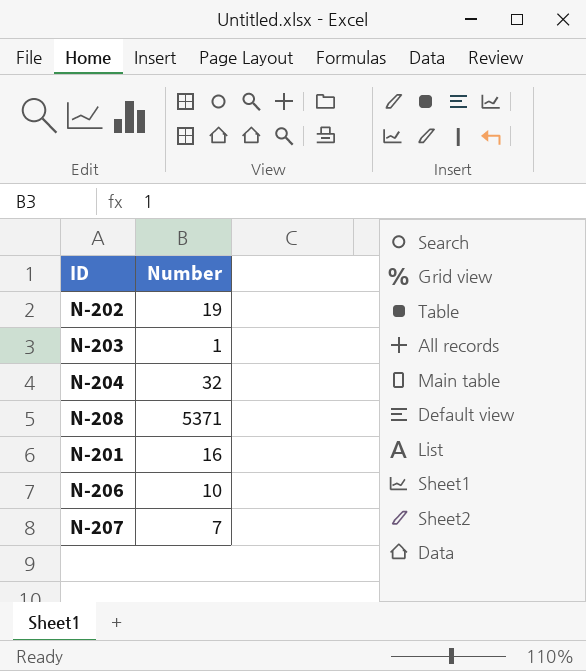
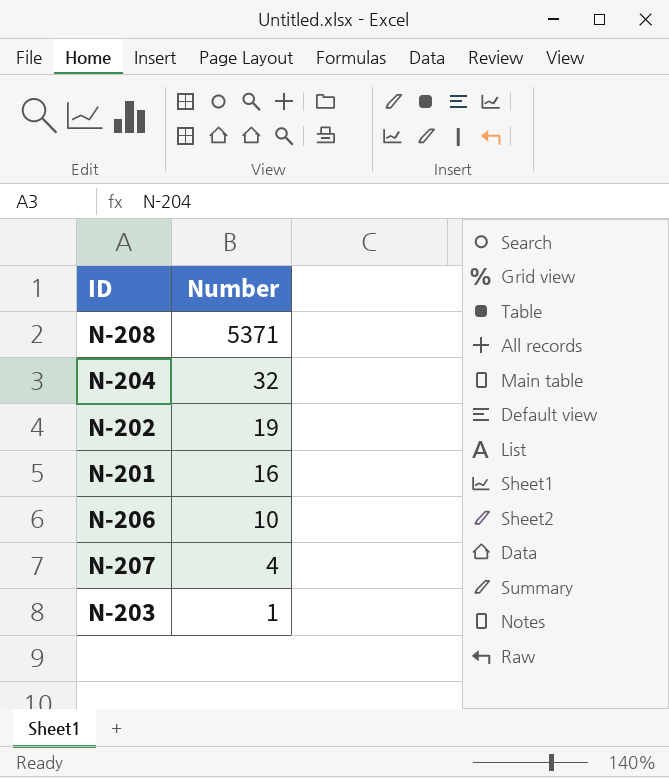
row order: none -> Number descending
N-207 | Number: 7 -> 4

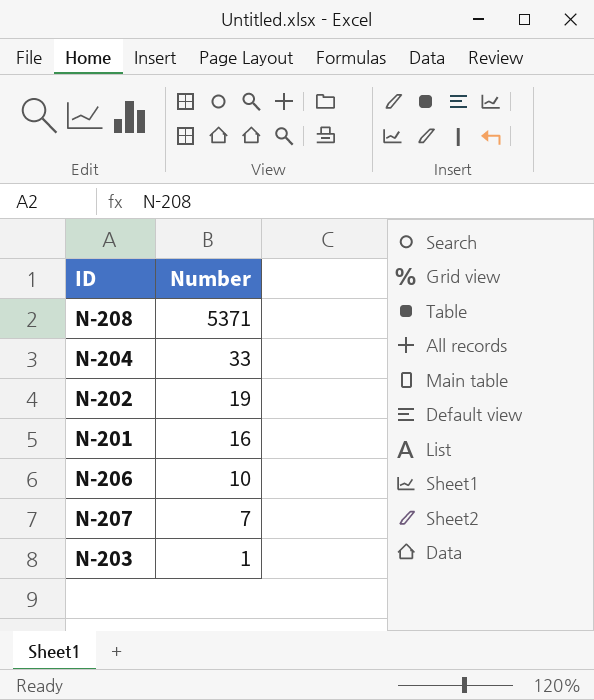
N-204 | Number: 32 -> 33
N-207 | Number: 4 -> 7

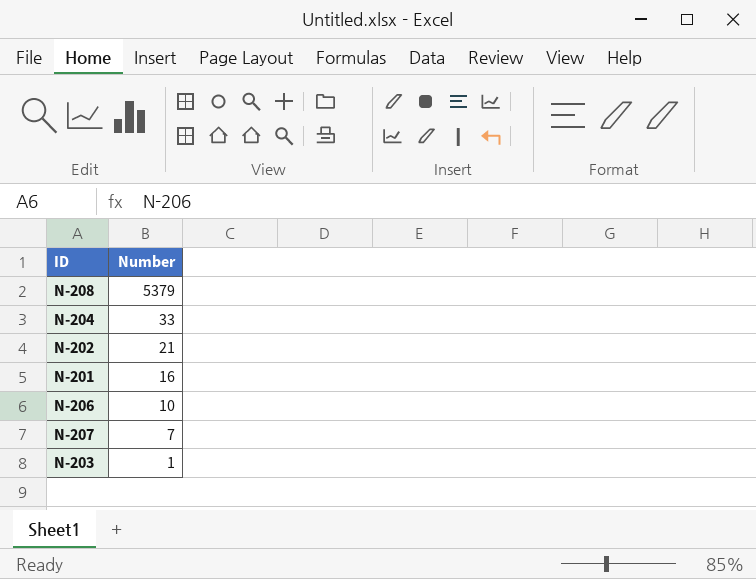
N-208 | Number: 5371 -> 5379
N-202 | Number: 19 -> 21

